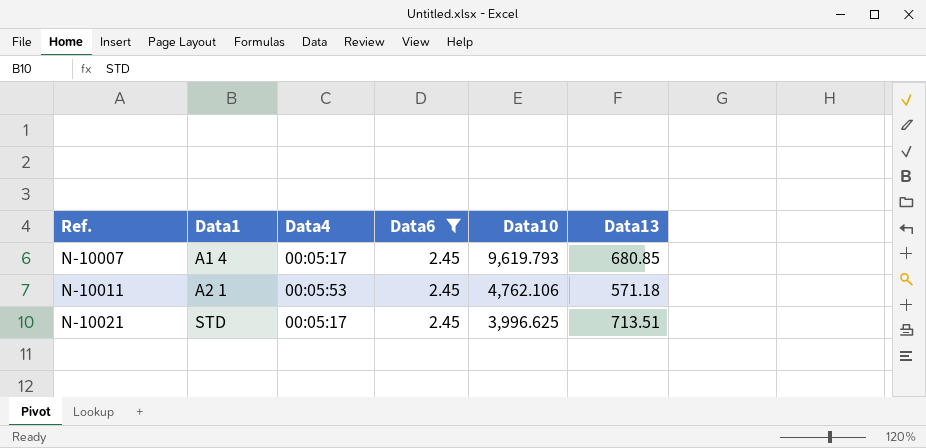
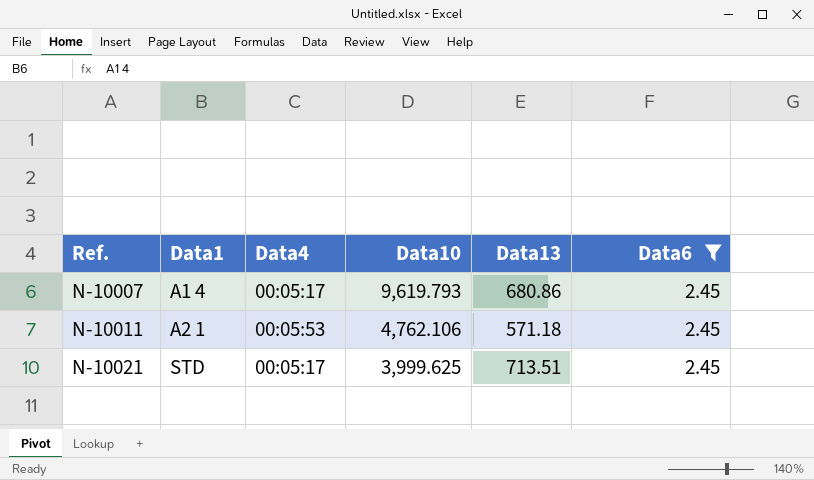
column Data6 | position: 4 -> 6
N-10007 | Data13: 680.85 -> 680.86
N-10021 | Data10: 3,996.625 -> 3,999.625

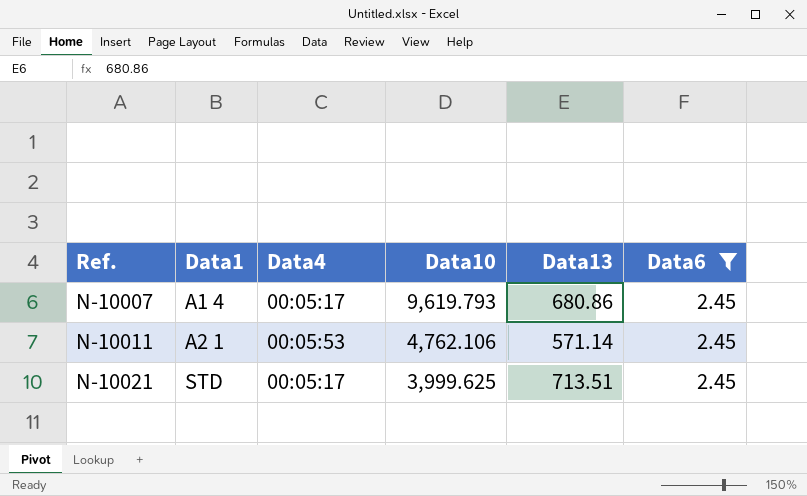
N-10011 | Data13: 571.18 -> 571.14

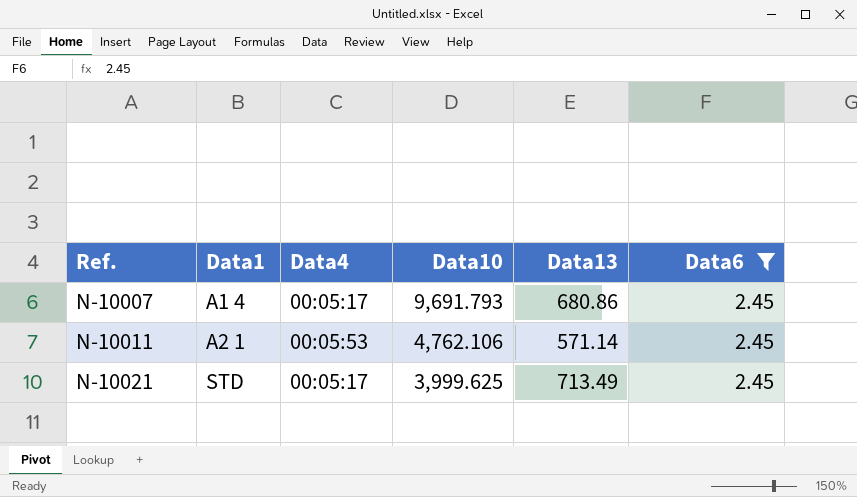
N-10007 | Data10: 9,619.793 -> 9,691.793
N-10021 | Data13: 713.51 -> 713.49

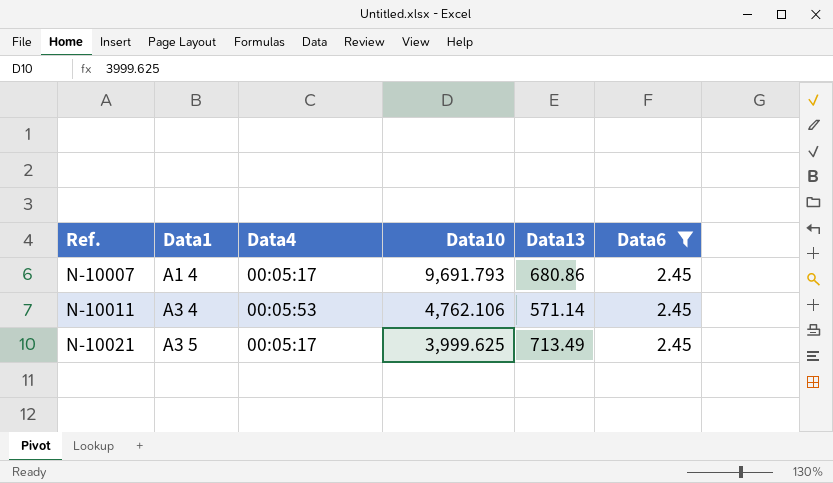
N-10011 | Data1: A2 1 -> A3 4
N-10021 | Data1: STD -> A3 5

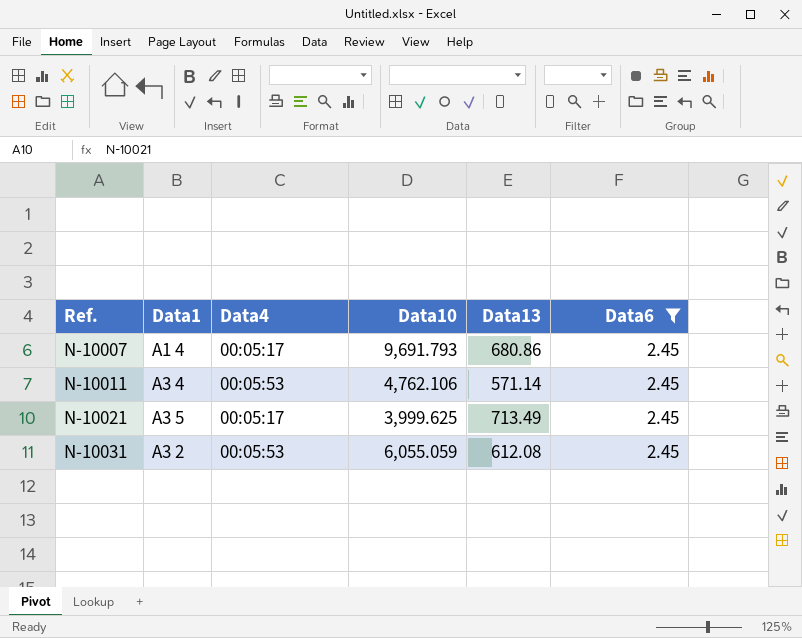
row N-10031: none -> A3 2 | 00:05:53 | 6,055.059 | 612.08 | 2.45

